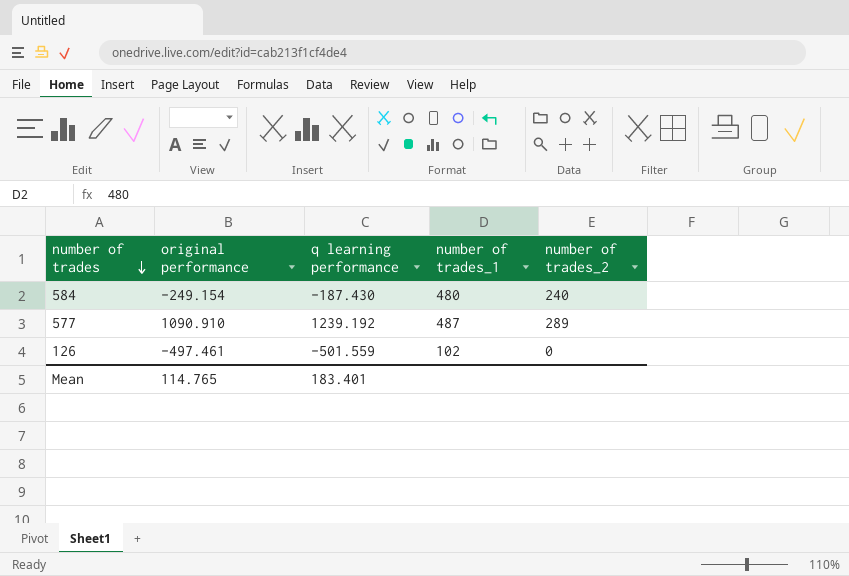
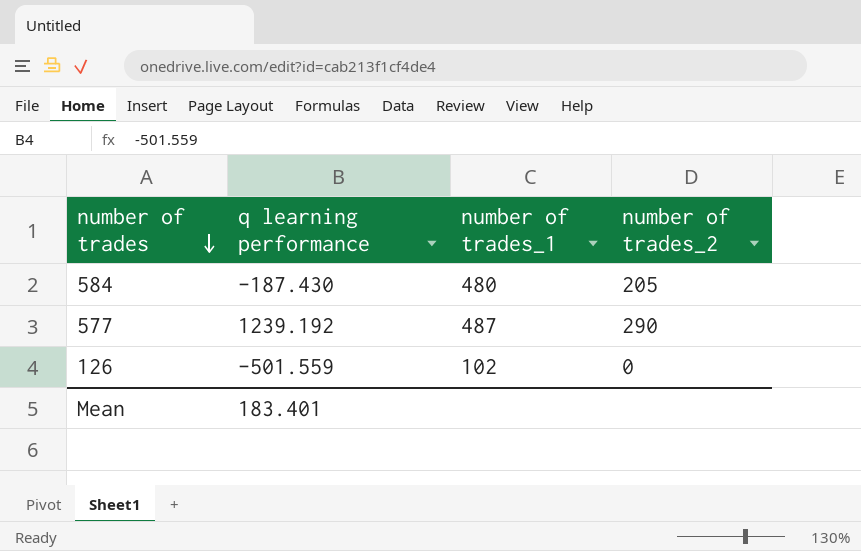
column original performance | position: 2 -> none
584 | number of trades_2: 240 -> 205
577 | number of trades_2: 289 -> 290

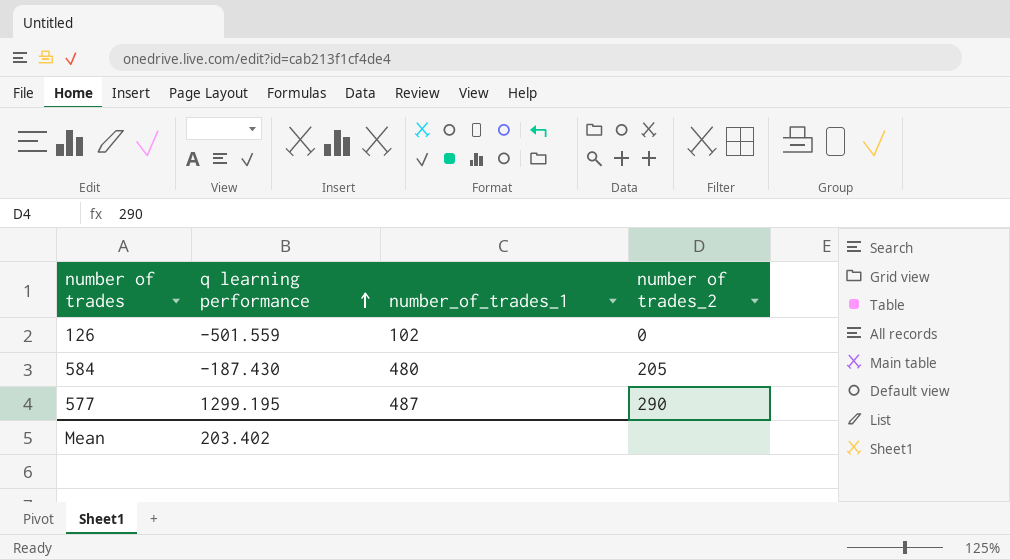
row order: number of trades descending -> q learning performance ascending
column name: number of trades_1 -> number_of_trades_1
577 | q learning performance: 1239.192 -> 1299.195
Mean | q learning performance: 183.401 -> 203.402

